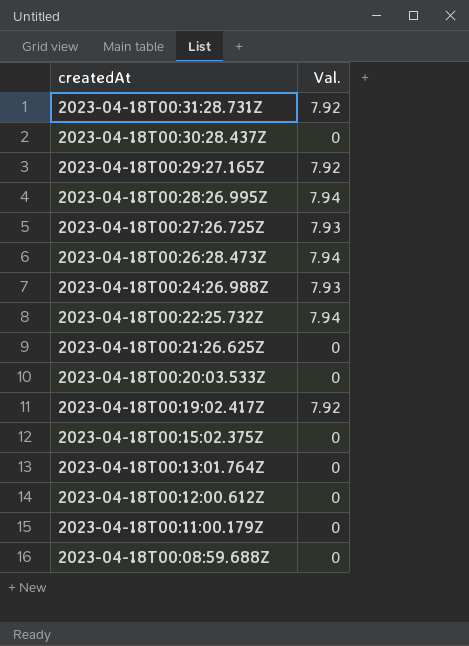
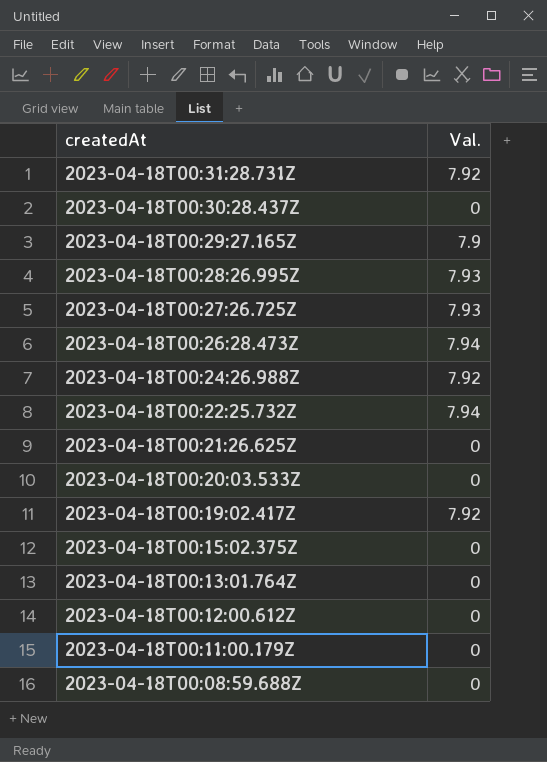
2023-04-18T00:29:27.165Z | Val.: 7.92 -> 7.9
2023-04-18T00:28:26.995Z | Val.: 7.94 -> 7.93
2023-04-18T00:24:26.988Z | Val.: 7.93 -> 7.92

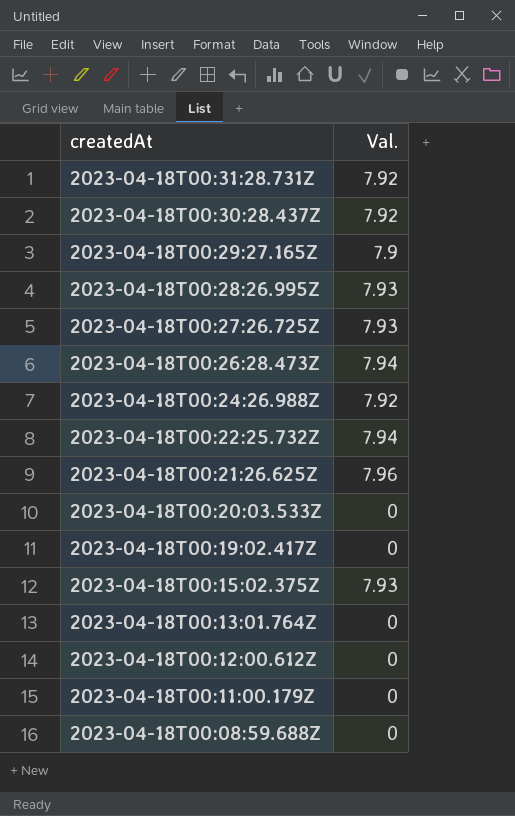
2023-04-18T00:30:28.437Z | Val.: 0 -> 7.92
2023-04-18T00:21:26.625Z | Val.: 0 -> 7.96
2023-04-18T00:19:02.417Z | Val.: 7.92 -> 0
2023-04-18T00:15:02.375Z | Val.: 0 -> 7.93

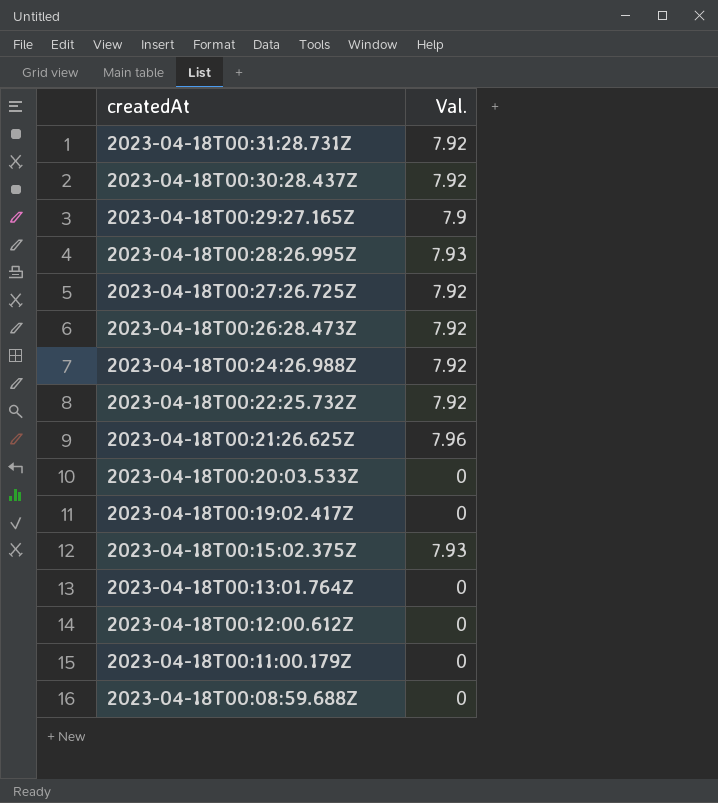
2023-04-18T00:27:26.725Z | Val.: 7.93 -> 7.92
2023-04-18T00:26:28.473Z | Val.: 7.94 -> 7.92
2023-04-18T00:22:25.732Z | Val.: 7.94 -> 7.92

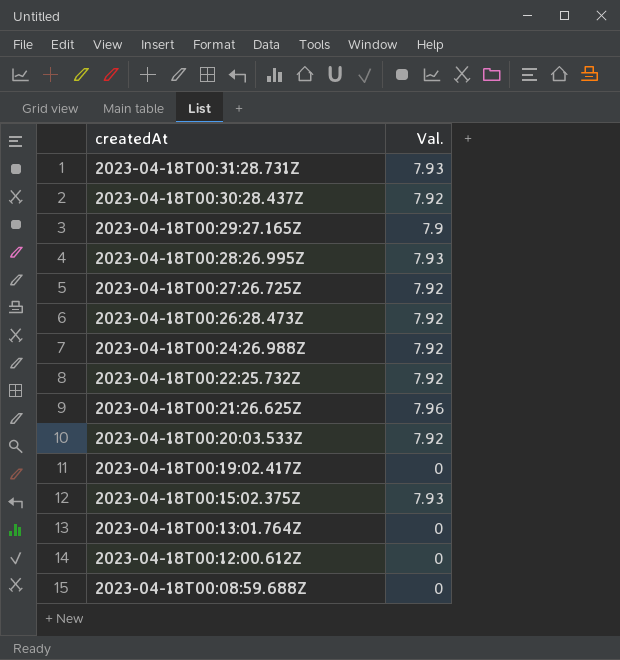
row 2023-04-18T00:11:00.179Z: 0 -> none
2023-04-18T00:31:28.731Z | Val.: 7.92 -> 7.93
2023-04-18T00:20:03.533Z | Val.: 0 -> 7.92

